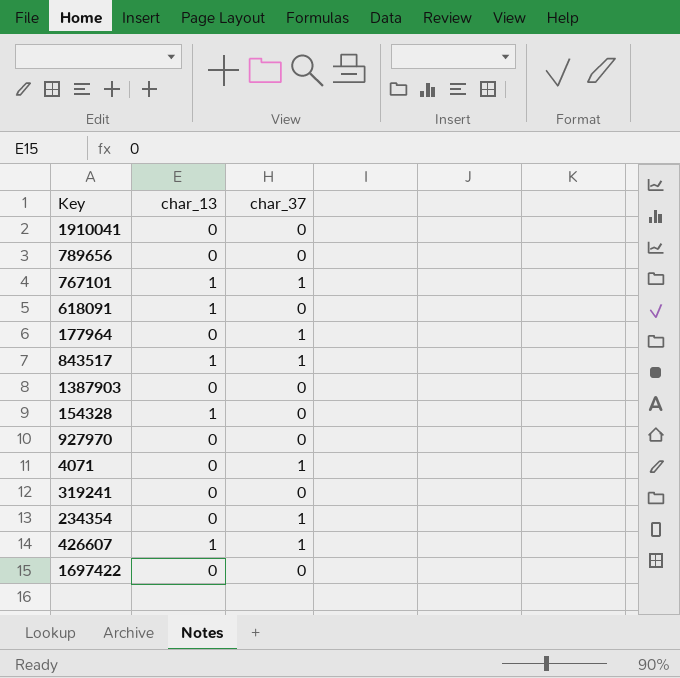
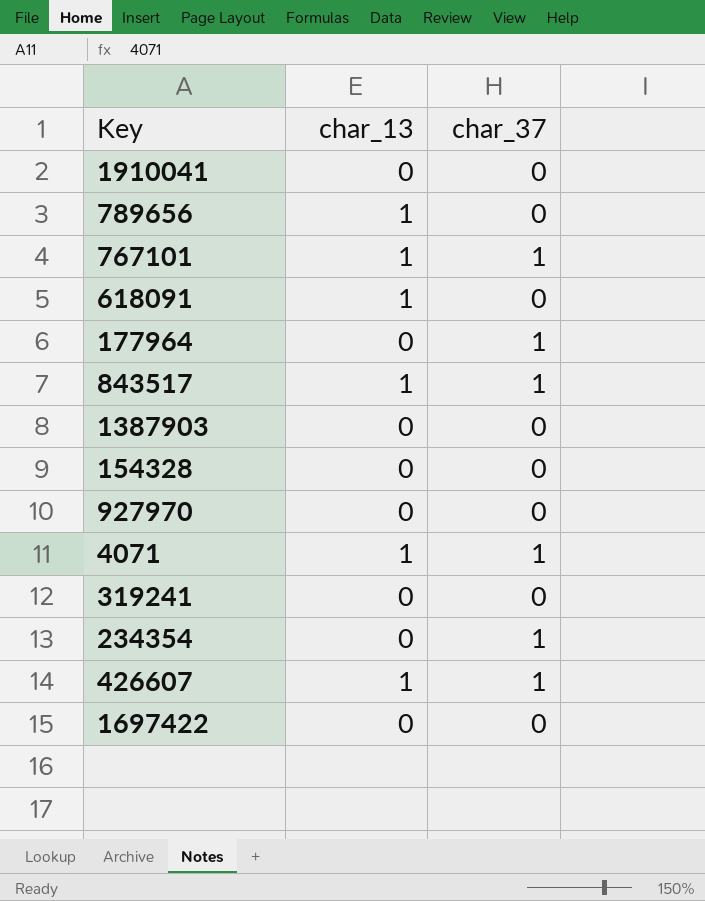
789656 | char_13: 0 -> 1
154328 | char_13: 1 -> 0
4071 | char_13: 0 -> 1

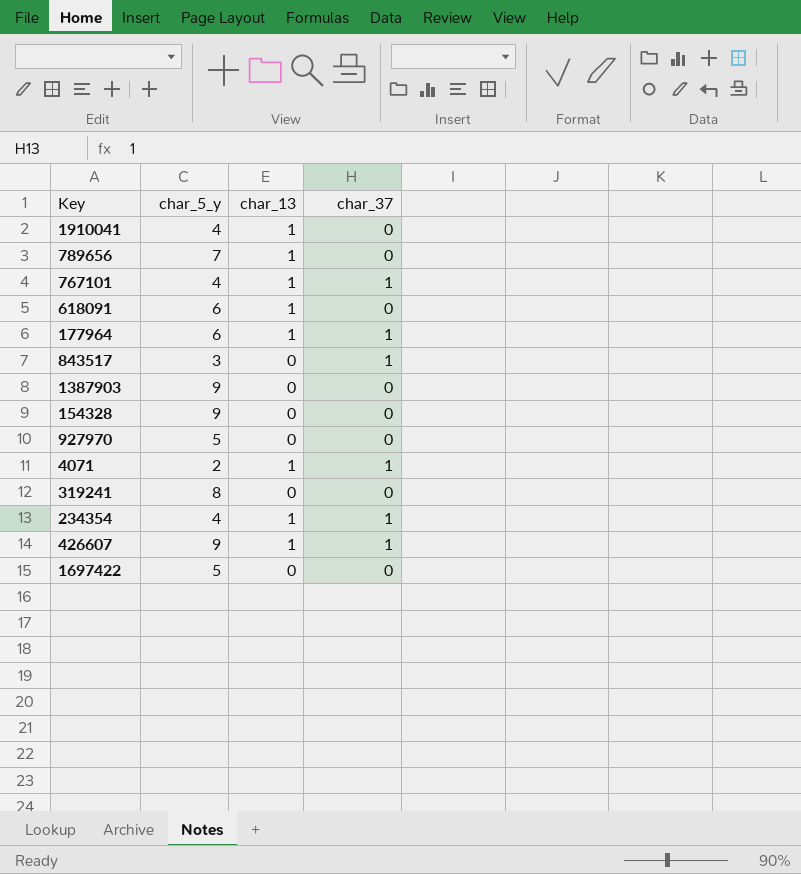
column char_5_y | position: none -> 2
1910041 | char_13: 0 -> 1
177964 | char_13: 0 -> 1
843517 | char_13: 1 -> 0
234354 | char_13: 0 -> 1

